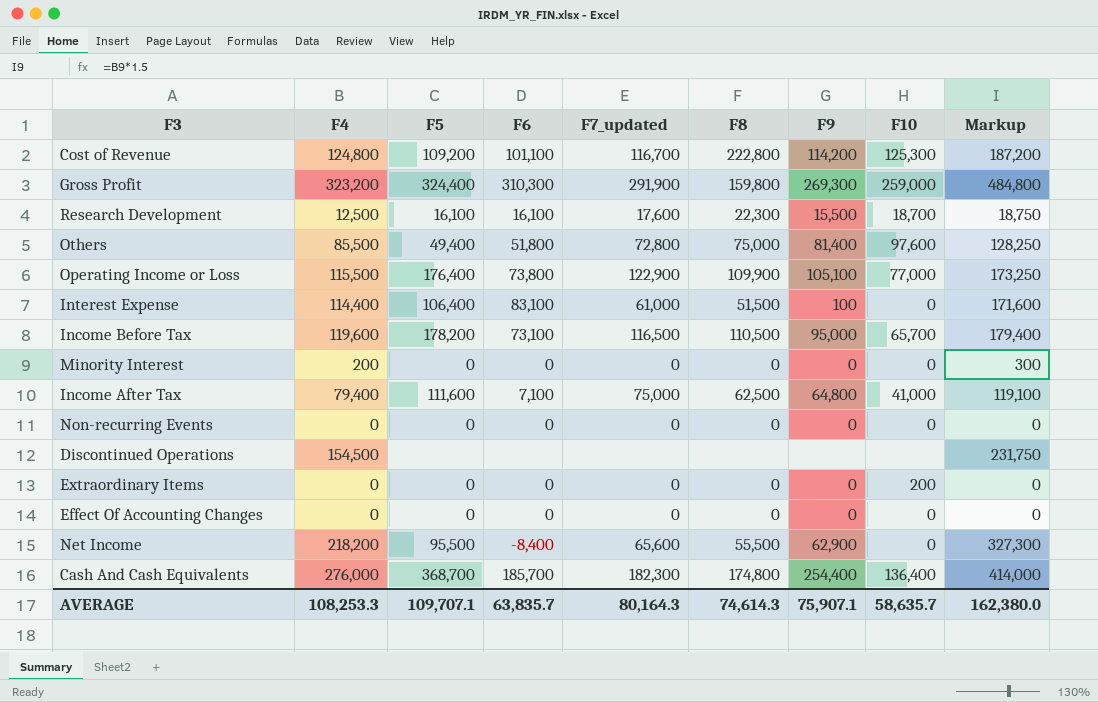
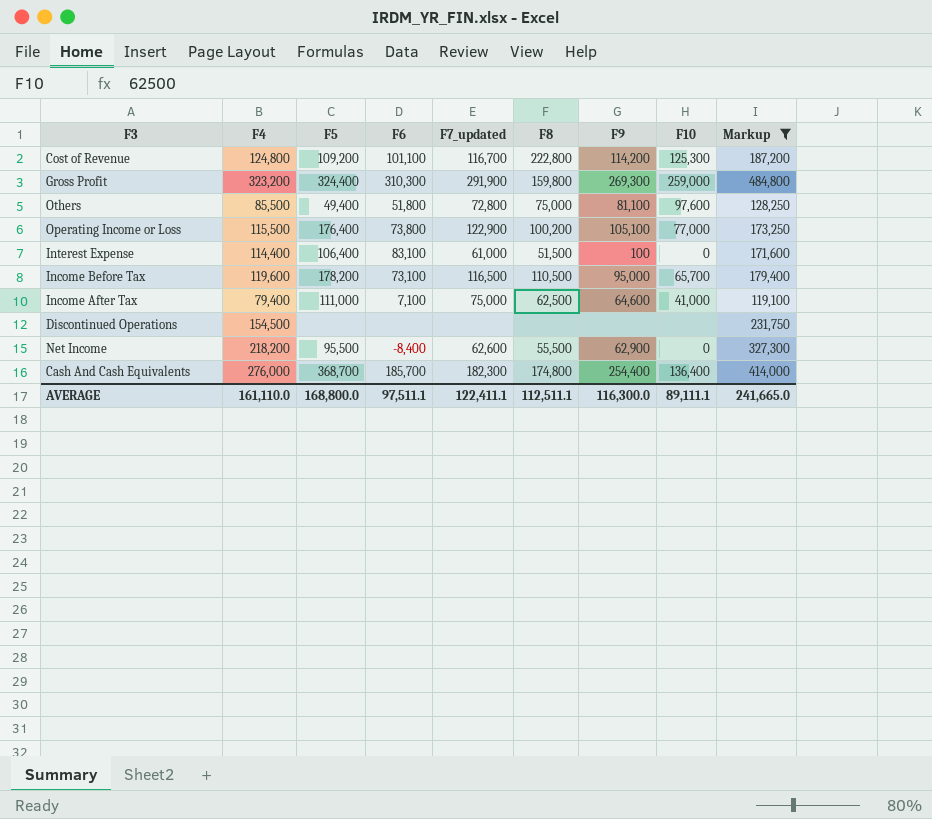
filter: none -> Markup >= 119,100
Others | F9: 81,400 -> 81,100
Operating Income or Loss | F8: 109,900 -> 100,200
Income After Tax | F5: 111,600 -> 111,000
Income After Tax | F9: 64,800 -> 64,600
Net Income | F7_updated: 65,600 -> 62,600
AVERAGE | F4: 108,253.3 -> 161,110.0
AVERAGE | F5: 109,707.1 -> 168,800.0
AVERAGE | F6: 63,835.7 -> 97,511.1
AVERAGE | F7_updated: 80,164.3 -> 122,411.1
AVERAGE | F8: 74,614.3 -> 112,511.1
AVERAGE | F9: 75,907.1 -> 116,300.0
AVERAGE | F10: 58,635.7 -> 89,111.1
AVERAGE | Markup: 162,380.0 -> 241,665.0

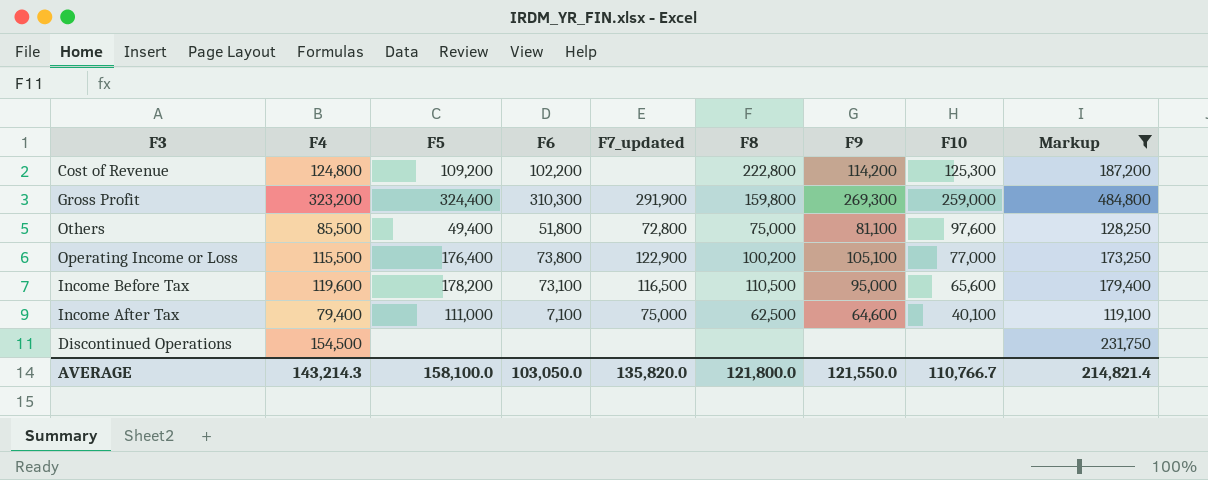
row Interest Expense: 114,400 | 106,400 | 83,100 | 61,000 | 51,500 | 100 | 0 | 171,600 -> none
row Net Income: 218,200 | 95,500 | -8,400 | 62,600 | 55,500 | 62,900 | 0 | 327,300 -> none
row Cash And Cash Equivalents: 276,000 | 368,700 | 185,700 | 182,300 | 174,800 | 254,400 | 136,400 | 414,000 -> none
Cost of Revenue | F6: 101,100 -> 102,200
Cost of Revenue | F7_updated: 116,700 -> none
Income Before Tax | F10: 65,700 -> 65,600
Income After Tax | F10: 41,000 -> 40,100
AVERAGE | F4: 161,110.0 -> 143,214.3
AVERAGE | F5: 168,800.0 -> 158,100.0
AVERAGE | F6: 97,511.1 -> 103,050.0
AVERAGE | F7_updated: 122,411.1 -> 135,820.0
AVERAGE | F8: 112,511.1 -> 121,800.0
AVERAGE | F9: 116,300.0 -> 121,550.0
AVERAGE | F10: 89,111.1 -> 110,766.7
AVERAGE | Markup: 241,665.0 -> 214,821.4

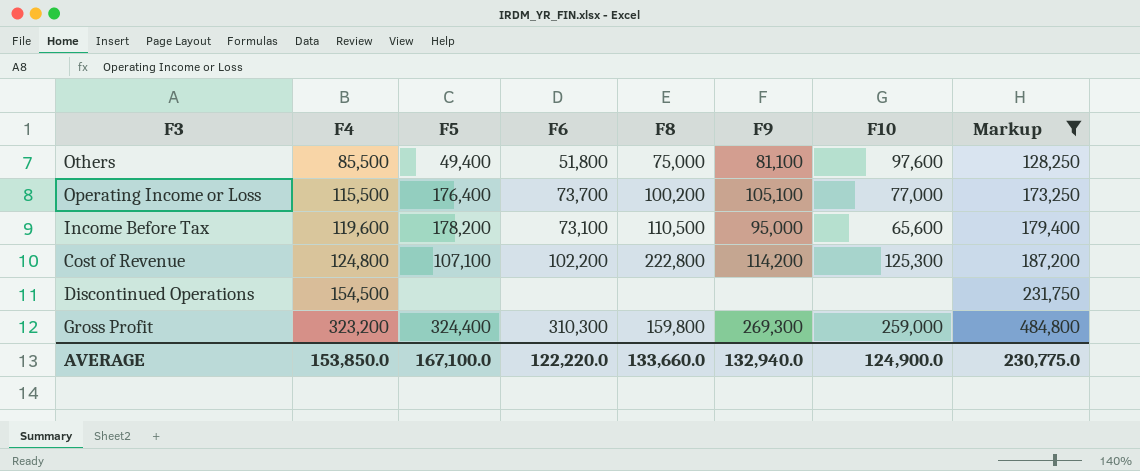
row order: none -> F4 ascending
column F7_updated | position: 5 -> none
row Income After Tax: 79,400 | 111,000 | 7,100 | 75,000 | 62,500 | 64,600 | 40,100 | 119,100 -> none
Operating Income or Loss | F6: 73,800 -> 73,700
Cost of Revenue | F5: 109,200 -> 107,100
AVERAGE | F4: 143,214.3 -> 153,850.0
AVERAGE | F5: 158,100.0 -> 167,100.0
AVERAGE | F6: 103,050.0 -> 122,220.0
AVERAGE | F8: 121,800.0 -> 133,660.0
AVERAGE | F9: 121,550.0 -> 132,940.0
AVERAGE | F10: 110,766.7 -> 124,900.0
AVERAGE | Markup: 214,821.4 -> 230,775.0

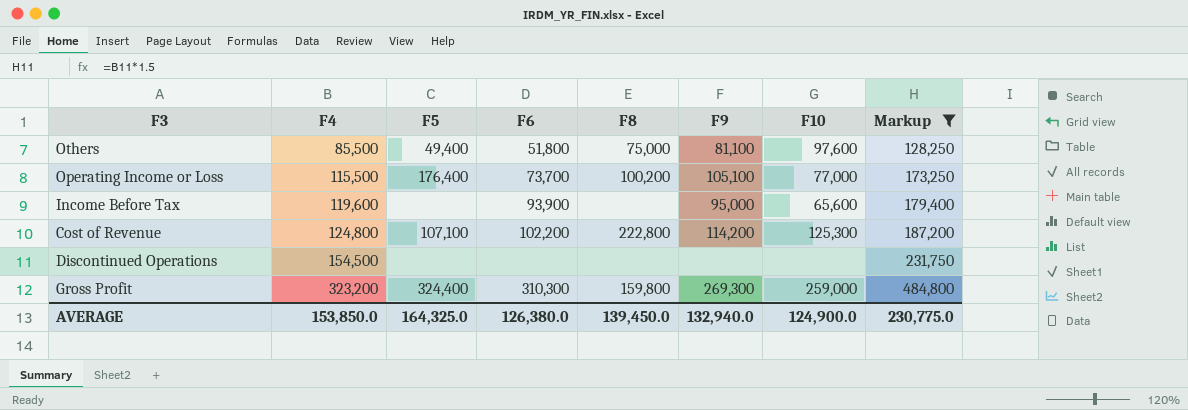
Income Before Tax | F5: 178,200 -> none
Income Before Tax | F6: 73,100 -> 93,900
Income Before Tax | F8: 110,500 -> none
AVERAGE | F5: 167,100.0 -> 164,325.0
AVERAGE | F6: 122,220.0 -> 126,380.0
AVERAGE | F8: 133,660.0 -> 139,450.0

